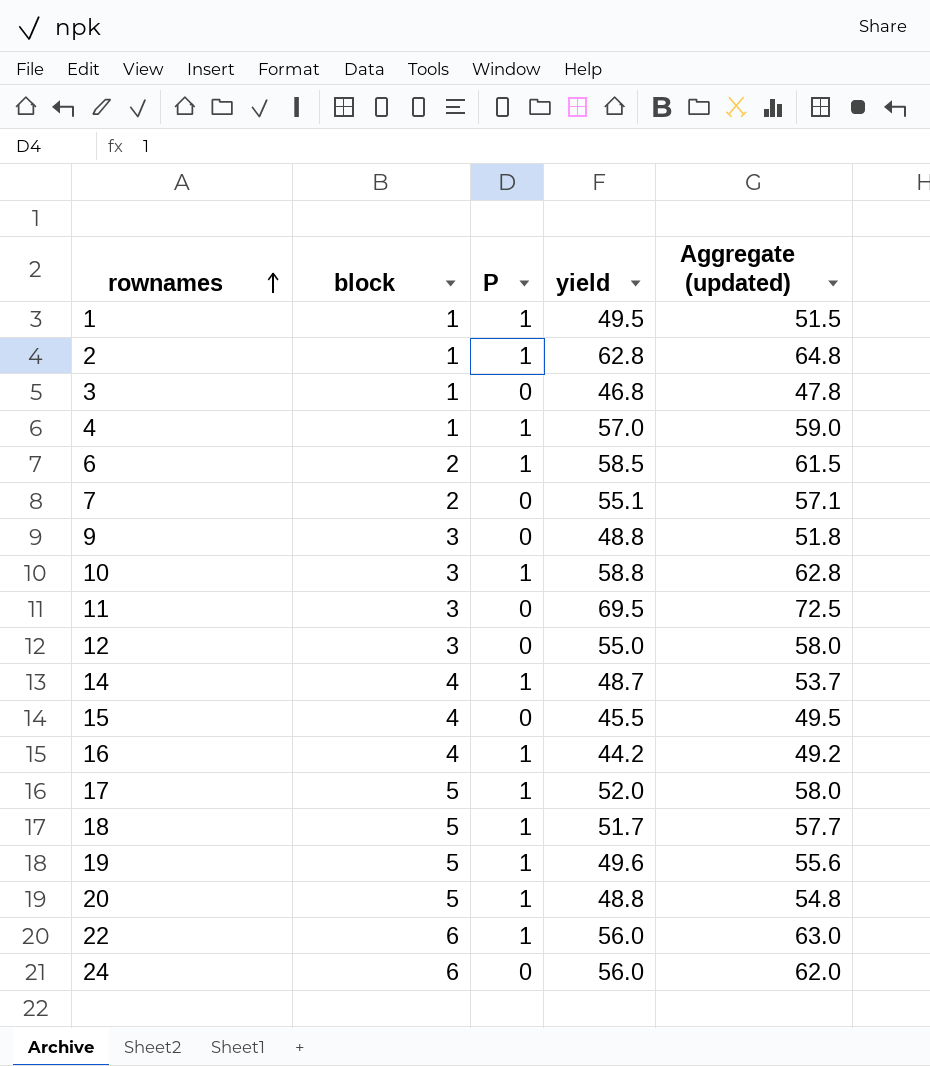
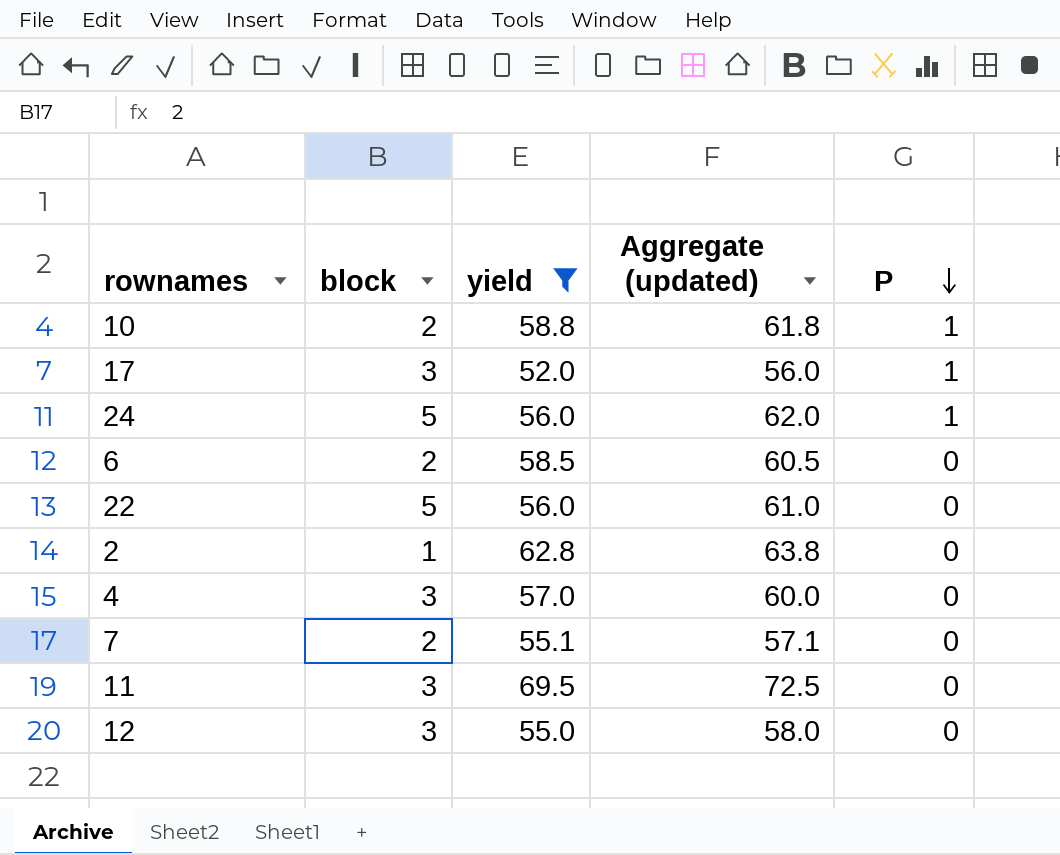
filter: none -> yield >= 52.0
row order: rownames ascending -> P descending
column P | position: 3 -> 5
10 | block: 3 -> 2
10 | Aggregate (updated): 62.8 -> 61.8
17 | block: 5 -> 3
17 | Aggregate (updated): 58.0 -> 56.0
24 | block: 6 -> 5
24 | P: 0 -> 1
6 | Aggregate (updated): 61.5 -> 60.5
6 | P: 1 -> 0
22 | block: 6 -> 5
22 | Aggregate (updated): 63.0 -> 61.0
22 | P: 1 -> 0
2 | Aggregate (updated): 64.8 -> 63.8
2 | P: 1 -> 0
4 | block: 1 -> 3
4 | Aggregate (updated): 59.0 -> 60.0
4 | P: 1 -> 0

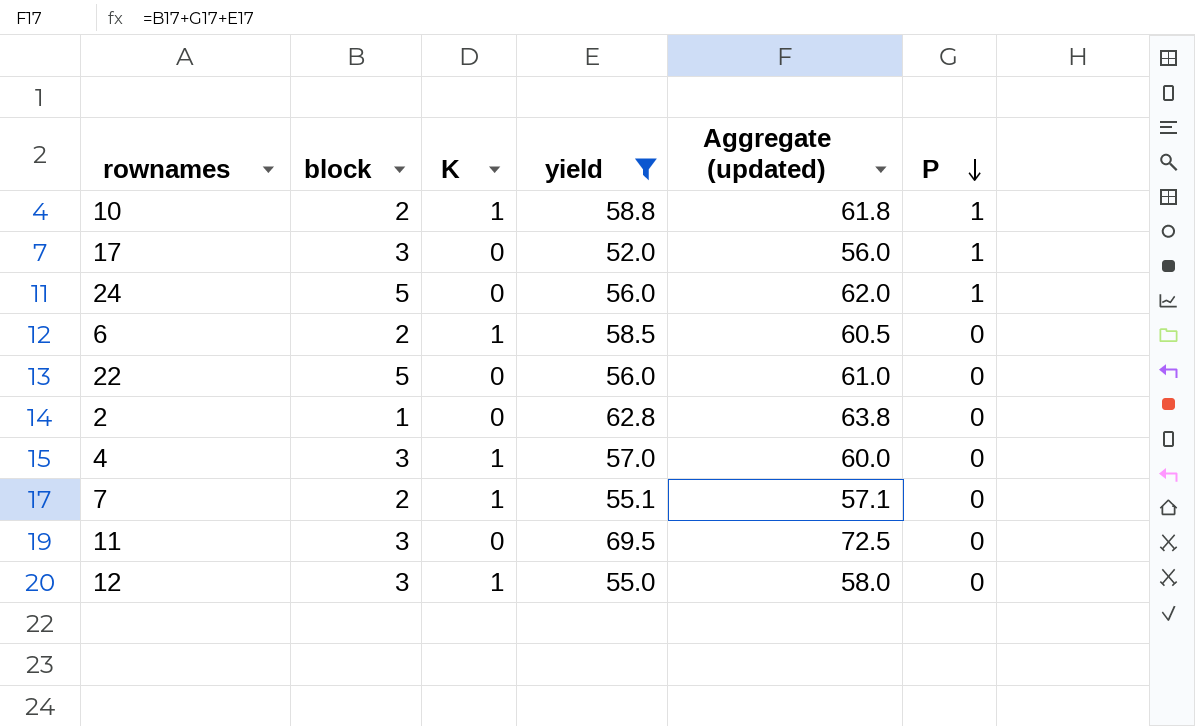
column K | position: none -> 3

